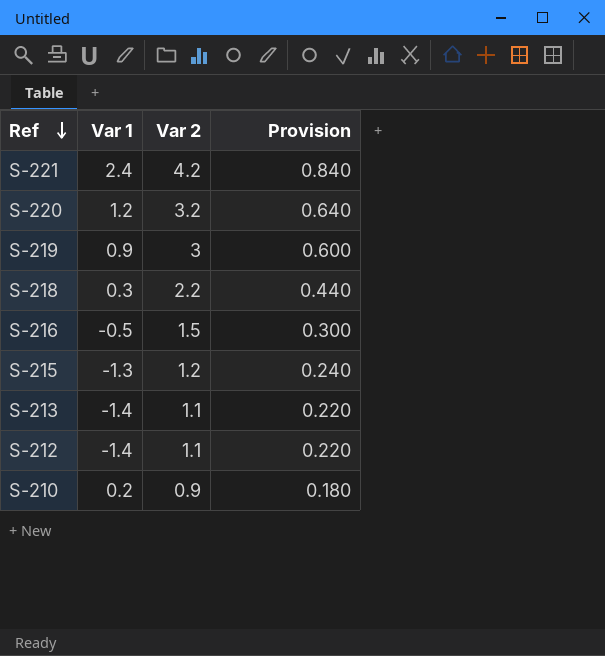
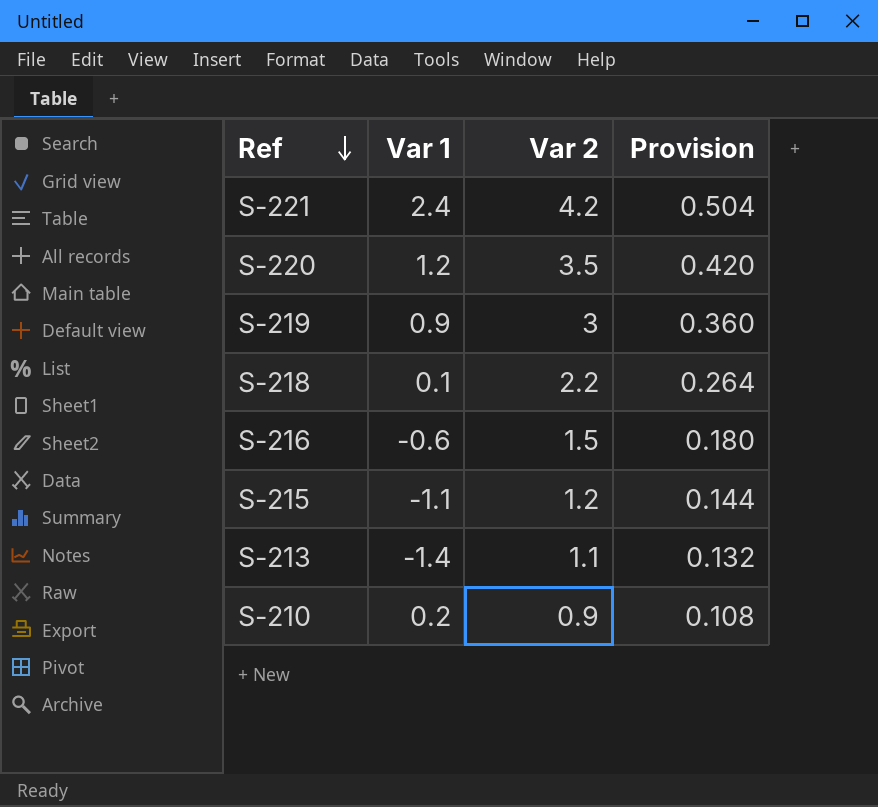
column Provision | formula: [Var 2] * 0.2 -> [Var 2] * 0.12
row S-212: -1.4 | 1.1 | 0.220 -> none
S-220 | Var 2: 3.2 -> 3.5
S-218 | Var 1: 0.3 -> 0.1
S-216 | Var 1: -0.5 -> -0.6
S-215 | Var 1: -1.3 -> -1.1

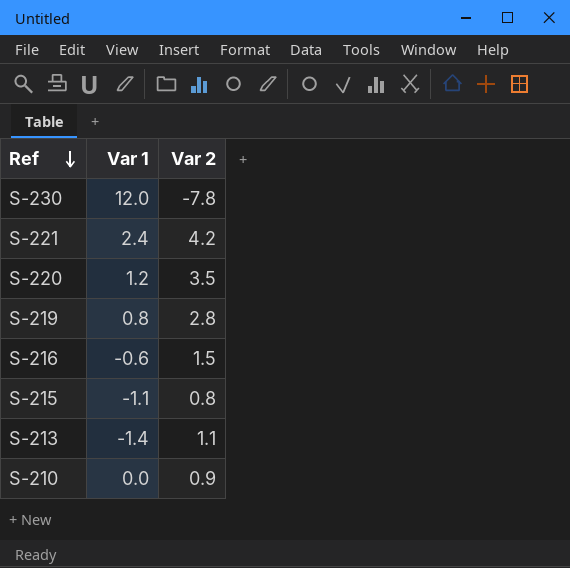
column Provision | formula: [Var 2] * 0.12 -> none
row S-218: 0.1 | 2.2 | 0.264 -> none
row S-230: none -> 12.0 | -7.8
S-219 | Var 1: 0.9 -> 0.8
S-219 | Var 2: 3 -> 2.8
S-215 | Var 2: 1.2 -> 0.8
S-210 | Var 1: 0.2 -> 0.0

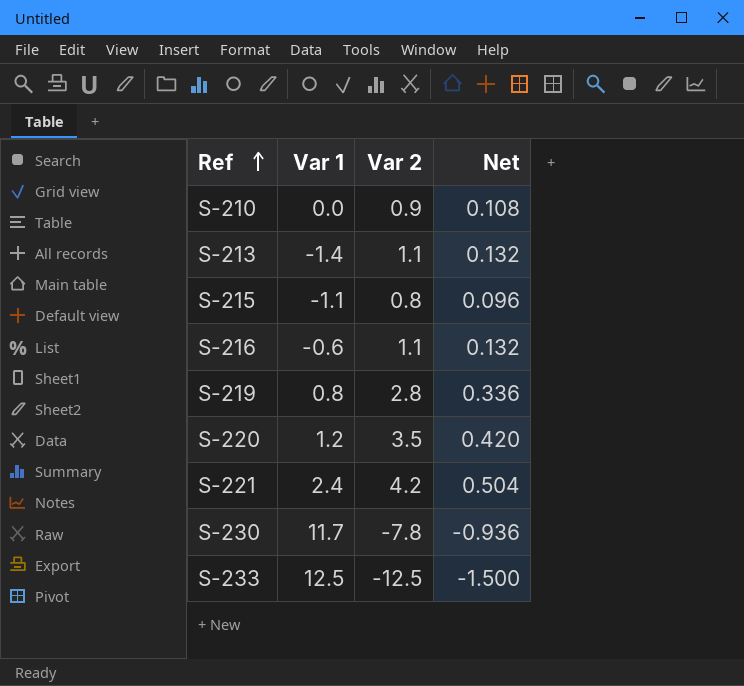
row order: Ref descending -> Ref ascending
column Net | formula: none -> [Var 2] * 0.12
S-216 | Var 2: 1.5 -> 1.1
S-230 | Var 1: 12.0 -> 11.7
row S-233: none -> 12.5 | -12.5 | -1.500

